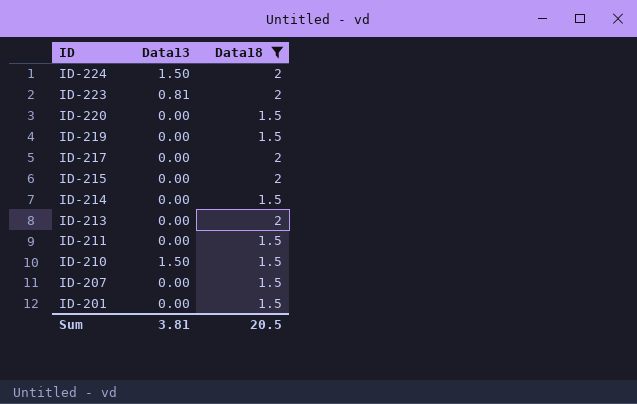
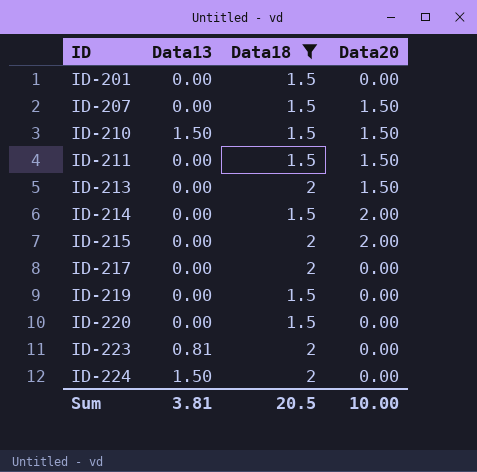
row order: ID descending -> ID ascending
column Data20 | position: none -> 4

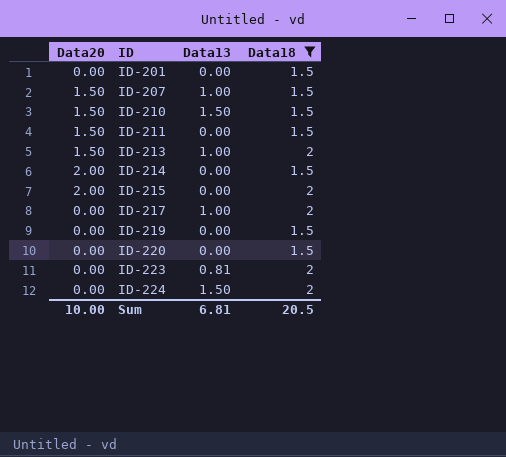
column Data20 | position: 4 -> 1
ID-207 | Data13: 0.00 -> 1.00
ID-213 | Data13: 0.00 -> 1.00
ID-217 | Data13: 0.00 -> 1.00
Sum | Data13: 3.81 -> 6.81

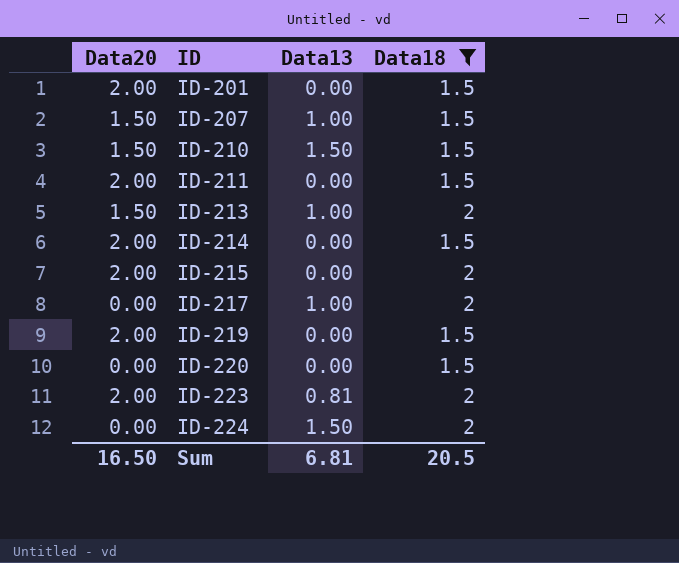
ID-201 | Data20: 0.00 -> 2.00
ID-211 | Data20: 1.50 -> 2.00
ID-219 | Data20: 0.00 -> 2.00
ID-223 | Data20: 0.00 -> 2.00
Sum | Data20: 10.00 -> 16.50

